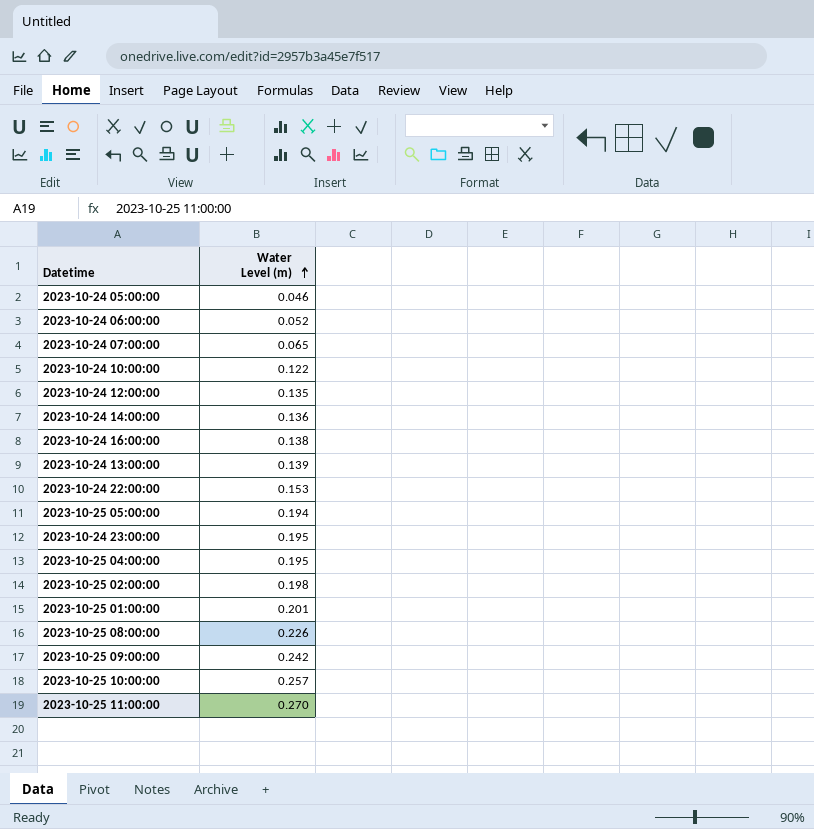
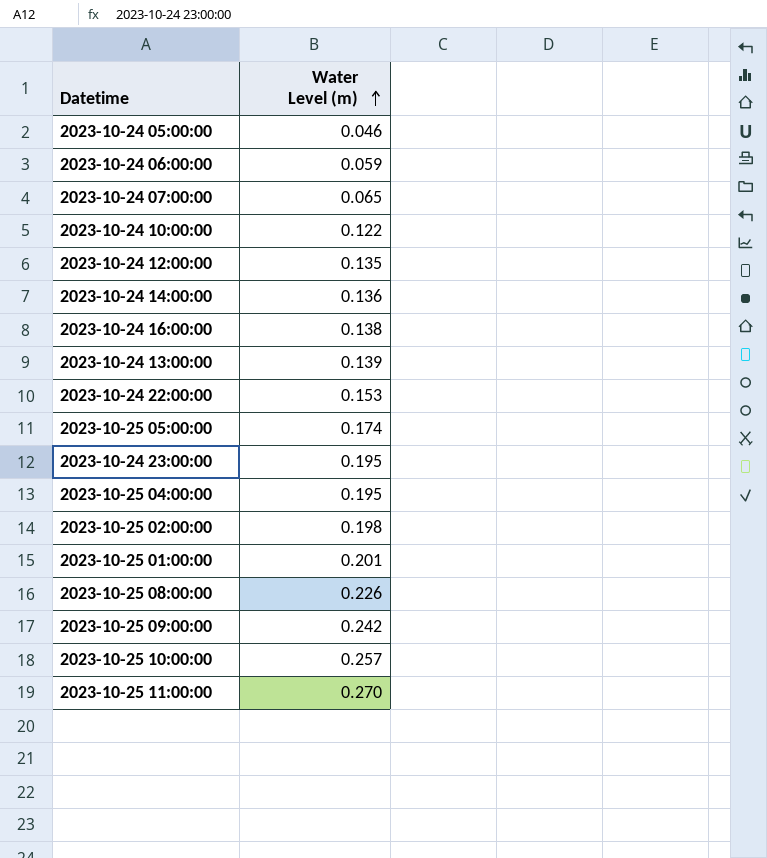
2023-10-24 06:00:00 | Water Level (m): 0.052 -> 0.059
2023-10-25 05:00:00 | Water Level (m): 0.194 -> 0.174

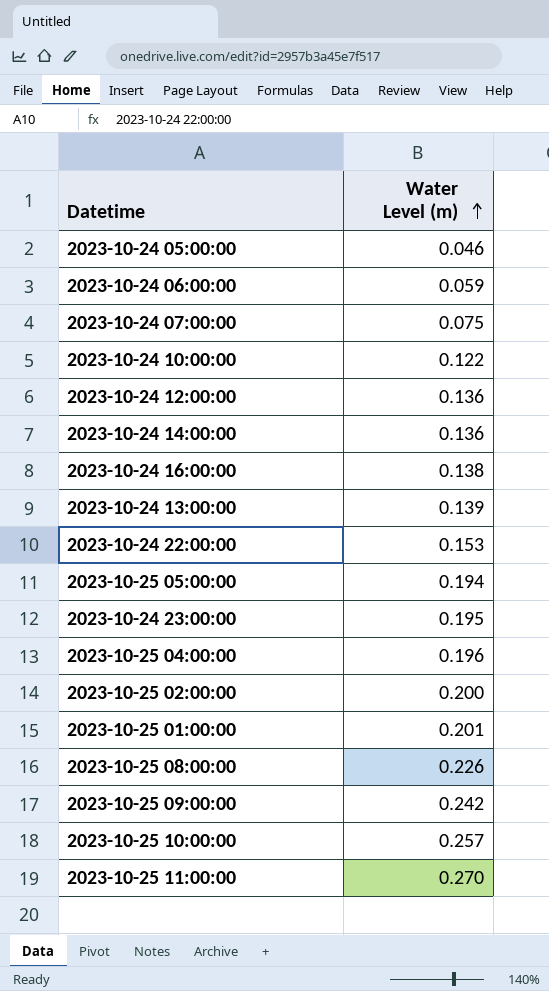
2023-10-24 07:00:00 | Water Level (m): 0.065 -> 0.075
2023-10-24 12:00:00 | Water Level (m): 0.135 -> 0.136
2023-10-25 05:00:00 | Water Level (m): 0.174 -> 0.194
2023-10-25 04:00:00 | Water Level (m): 0.195 -> 0.196
2023-10-25 02:00:00 | Water Level (m): 0.198 -> 0.200

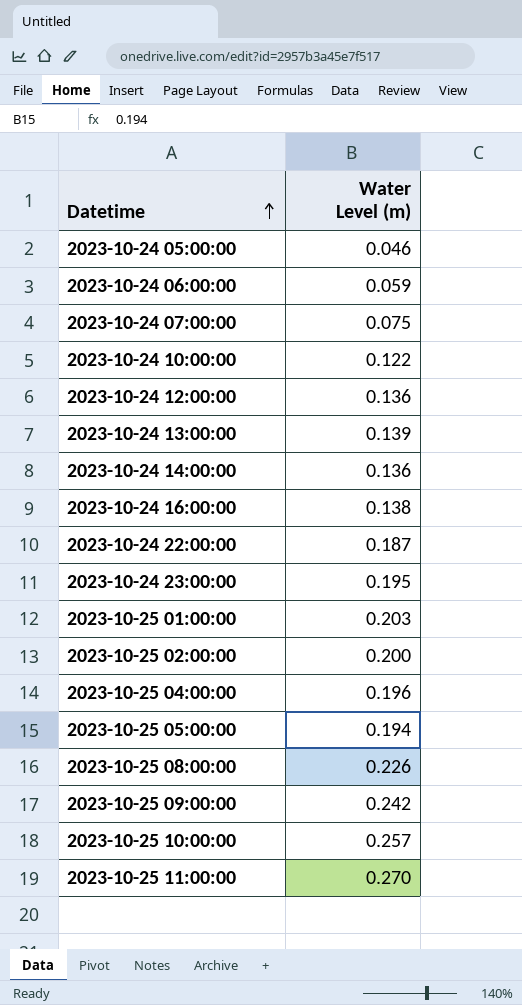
row order: Water Level (m) ascending -> Datetime ascending
2023-10-24 22:00:00 | Water Level (m): 0.153 -> 0.187
2023-10-25 01:00:00 | Water Level (m): 0.201 -> 0.203

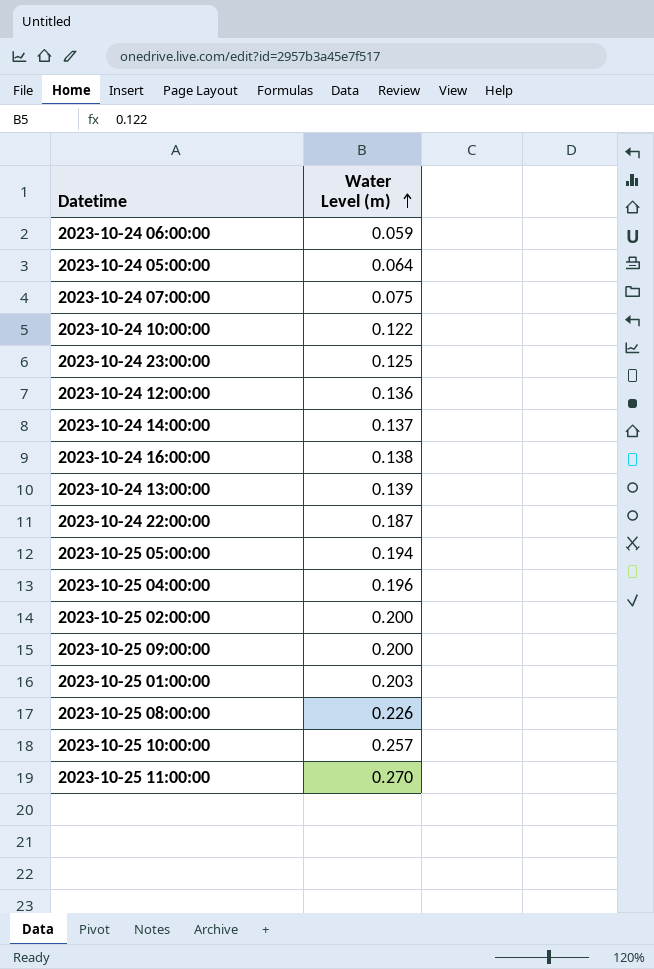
row order: Datetime ascending -> Water Level (m) ascending
2023-10-24 05:00:00 | Water Level (m): 0.046 -> 0.064
2023-10-24 23:00:00 | Water Level (m): 0.195 -> 0.125
2023-10-24 14:00:00 | Water Level (m): 0.136 -> 0.137
2023-10-25 09:00:00 | Water Level (m): 0.242 -> 0.200

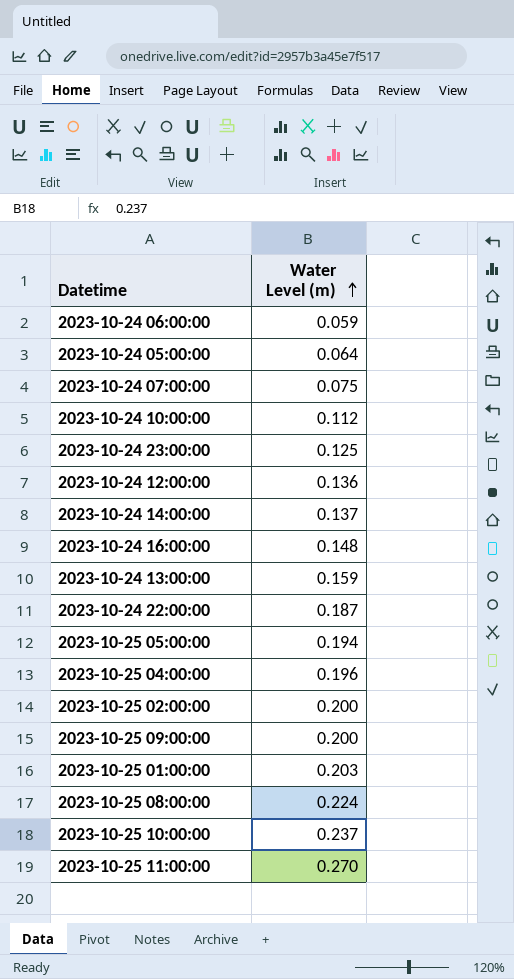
2023-10-24 10:00:00 | Water Level (m): 0.122 -> 0.112
2023-10-24 16:00:00 | Water Level (m): 0.138 -> 0.148
2023-10-24 13:00:00 | Water Level (m): 0.139 -> 0.159
2023-10-25 08:00:00 | Water Level (m): 0.226 -> 0.224
2023-10-25 10:00:00 | Water Level (m): 0.257 -> 0.237

